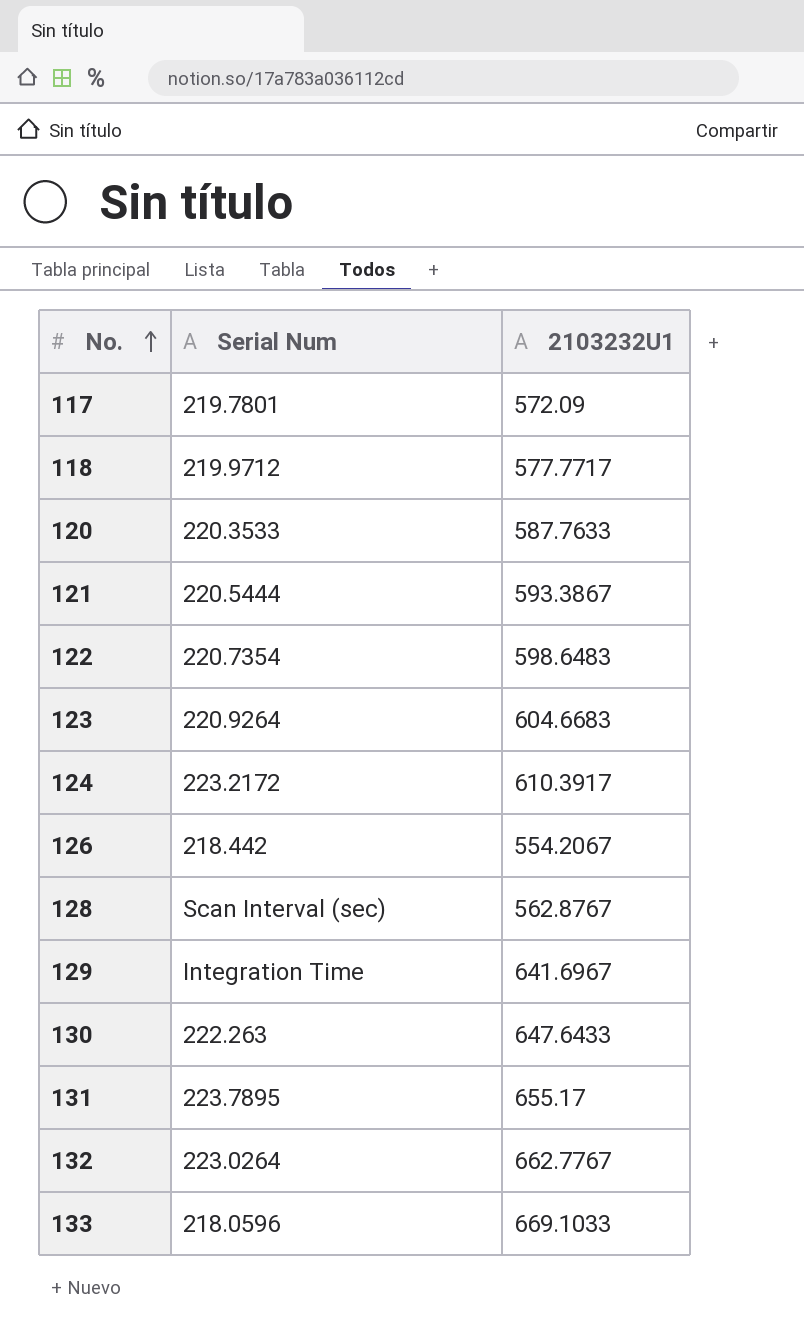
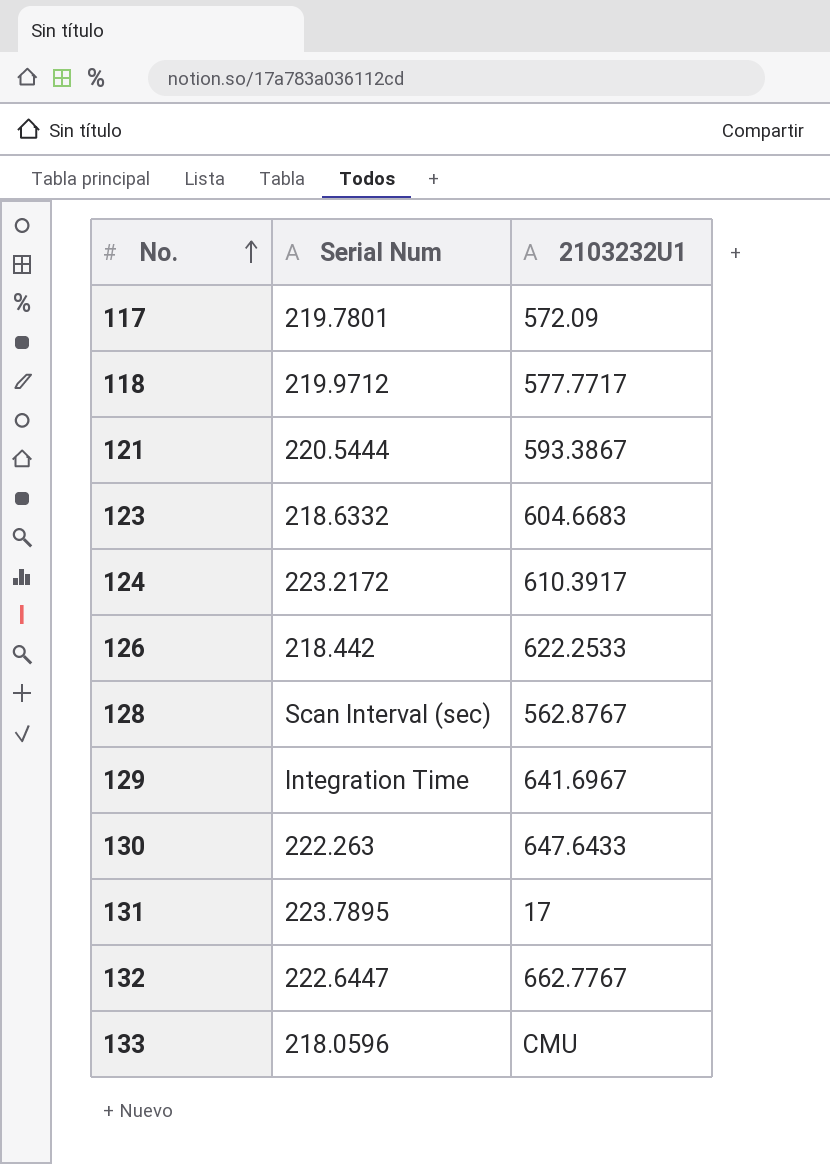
row 120: 220.3533 | 587.7633 -> none
row 122: 220.7354 | 598.6483 -> none
123 | Serial Num: 220.9264 -> 218.6332
126 | 2103232U1: 554.2067 -> 622.2533
131 | 2103232U1: 655.17 -> 17
132 | Serial Num: 223.0264 -> 222.6447
133 | 2103232U1: 669.1033 -> CMU

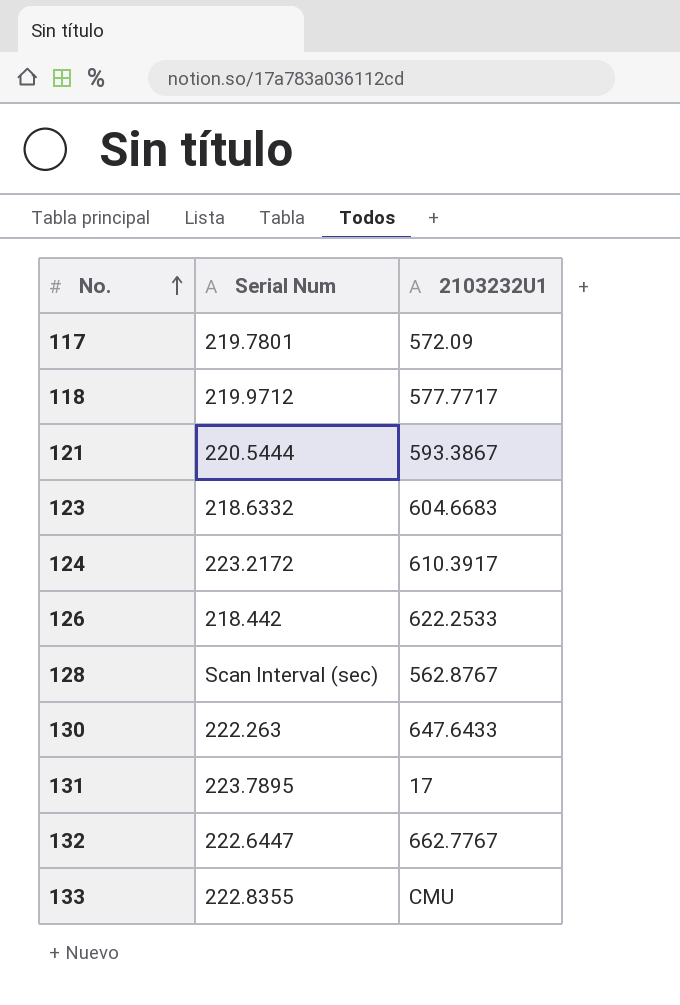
row 129: Integration Time | 641.6967 -> none
133 | Serial Num: 218.0596 -> 222.8355

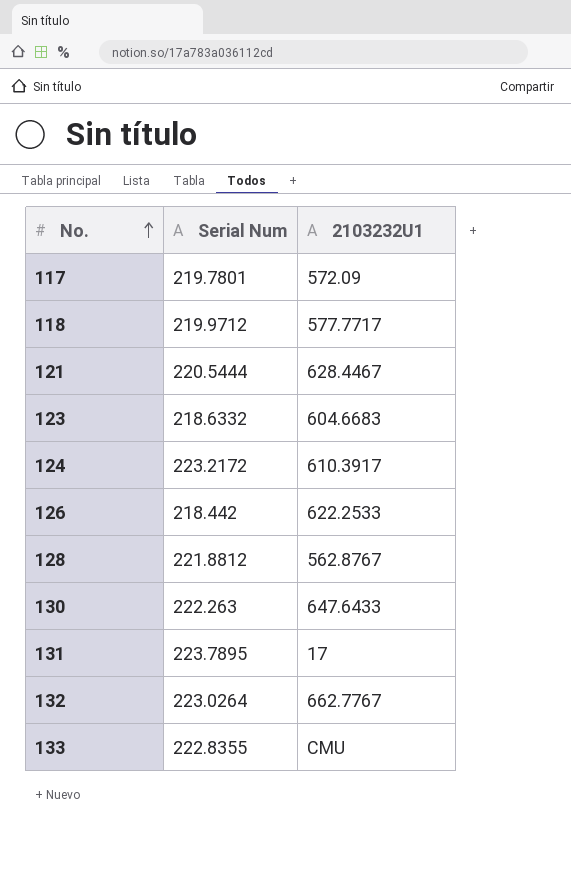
121 | 2103232U1: 593.3867 -> 628.4467
128 | Serial Num: Scan Interval (sec) -> 221.8812
132 | Serial Num: 222.6447 -> 223.0264

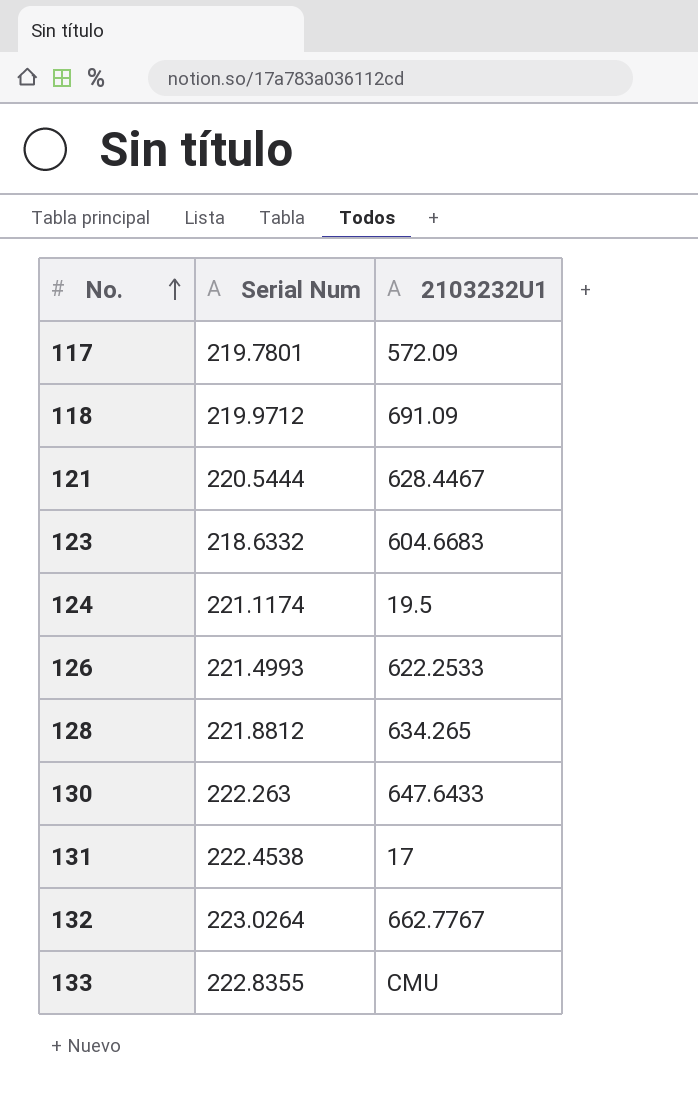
118 | 2103232U1: 577.7717 -> 691.09
124 | Serial Num: 223.2172 -> 221.1174
124 | 2103232U1: 610.3917 -> 19.5
126 | Serial Num: 218.442 -> 221.4993
128 | 2103232U1: 562.8767 -> 634.265
131 | Serial Num: 223.7895 -> 222.4538

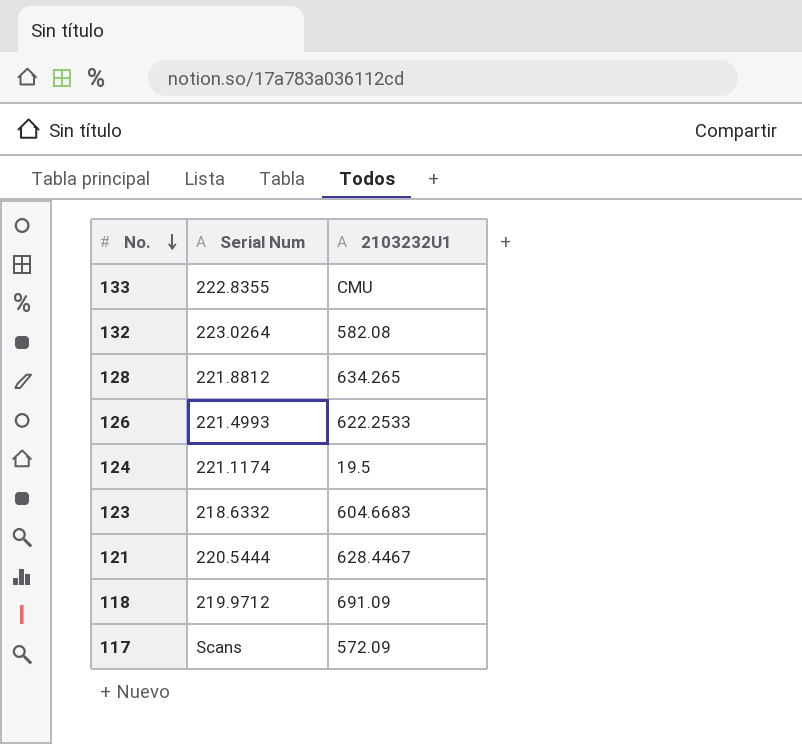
row order: No. ascending -> No. descending
row 130: 222.263 | 647.6433 -> none
row 131: 222.4538 | 17 -> none
132 | 2103232U1: 662.7767 -> 582.08
117 | Serial Num: 219.7801 -> Scans

